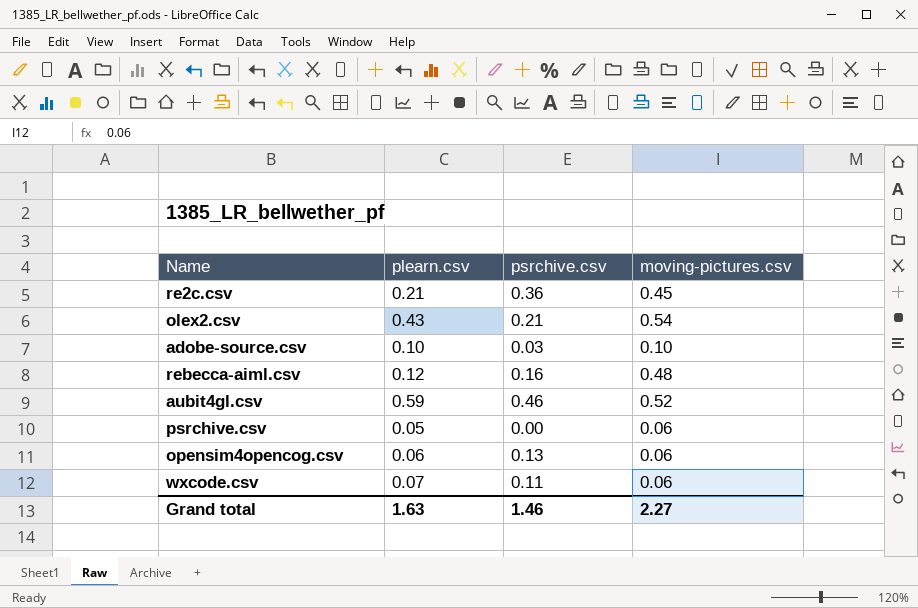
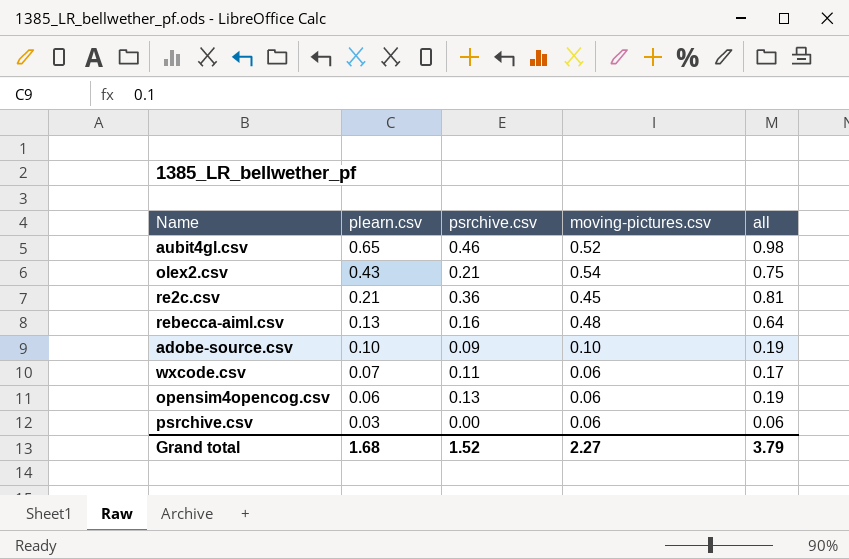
row order: none -> plearn.csv descending
column all | formula: none -> [psrchive.csv] + [moving-pictures.csv]
aubit4gl.csv | plearn.csv: 0.59 -> 0.65
rebecca-aiml.csv | plearn.csv: 0.12 -> 0.13
adobe-source.csv | psrchive.csv: 0.03 -> 0.09
psrchive.csv | plearn.csv: 0.05 -> 0.03
Grand total | plearn.csv: 1.63 -> 1.68
Grand total | psrchive.csv: 1.46 -> 1.52

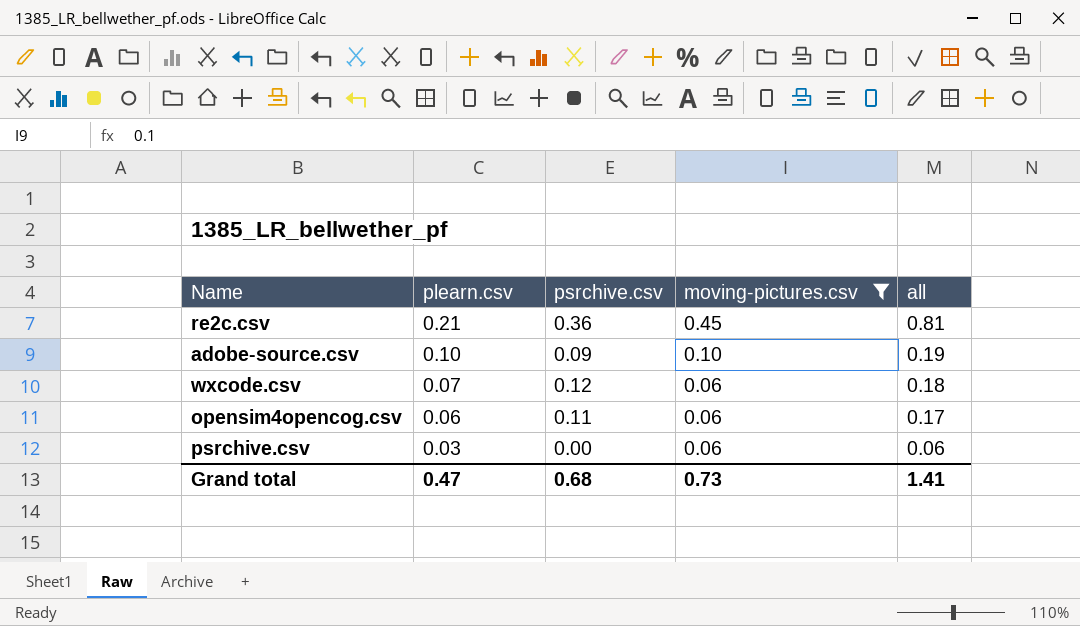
filter: none -> moving-pictures.csv <= 0.45
wxcode.csv | psrchive.csv: 0.11 -> 0.12
wxcode.csv | all: 0.17 -> 0.18
opensim4opencog.csv | psrchive.csv: 0.13 -> 0.11
opensim4opencog.csv | all: 0.19 -> 0.17
Grand total | plearn.csv: 1.68 -> 0.47
Grand total | psrchive.csv: 1.52 -> 0.68
Grand total | moving-pictures.csv: 2.27 -> 0.73
Grand total | all: 3.79 -> 1.41

